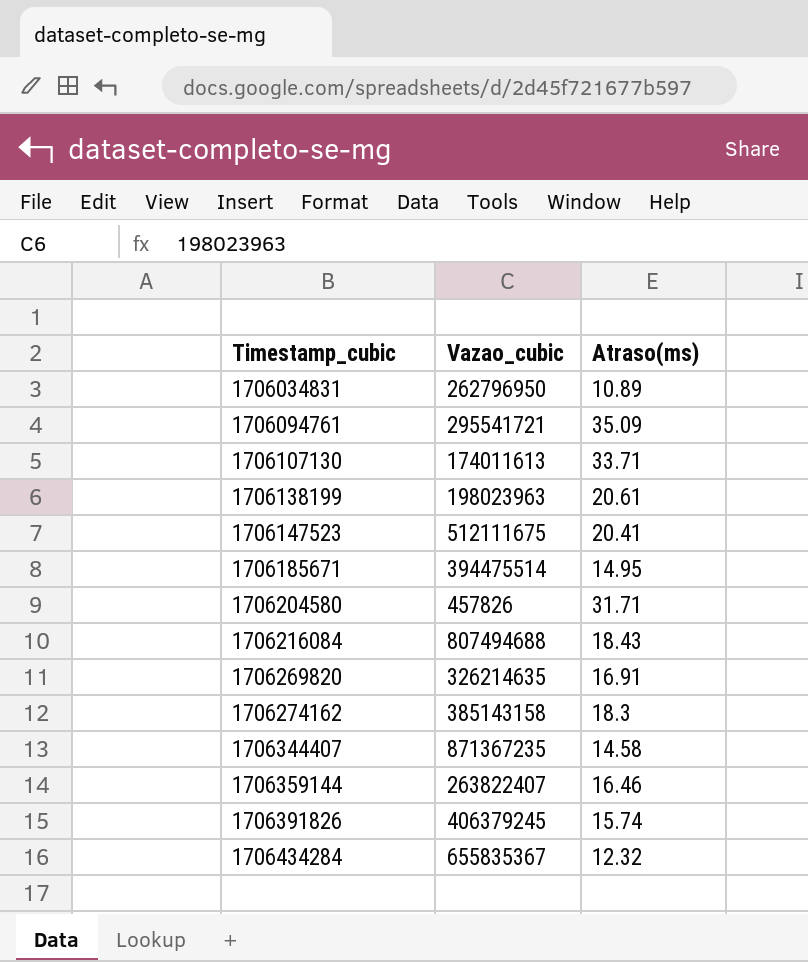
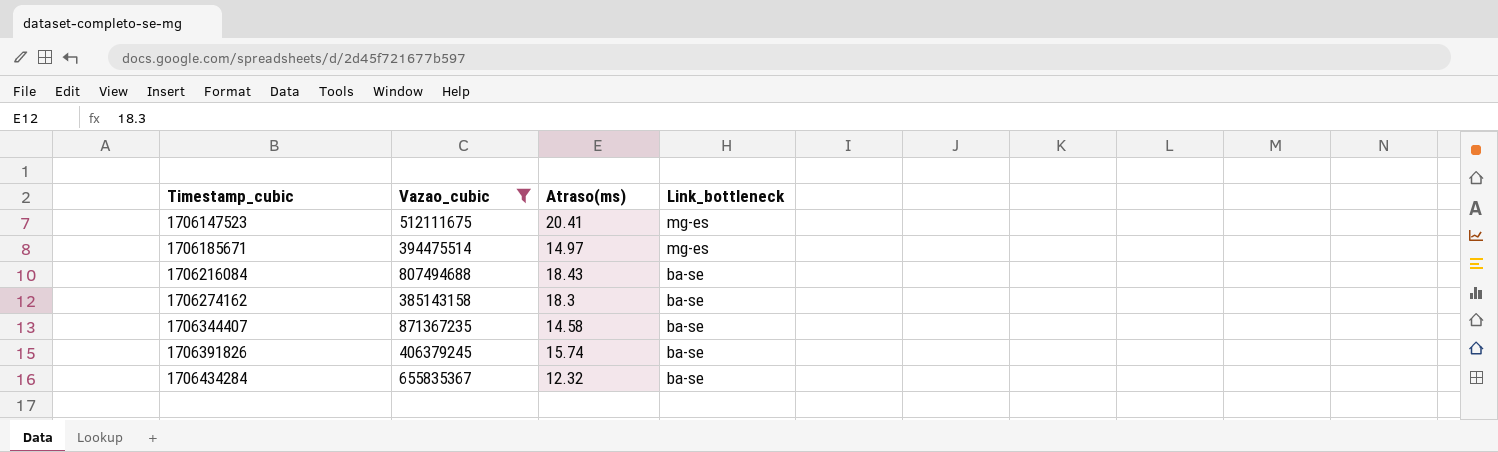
filter: none -> Vazao_cubic >= 385143158
column Link_bottleneck | position: none -> 4
1706185671 | Atraso(ms): 14.95 -> 14.97

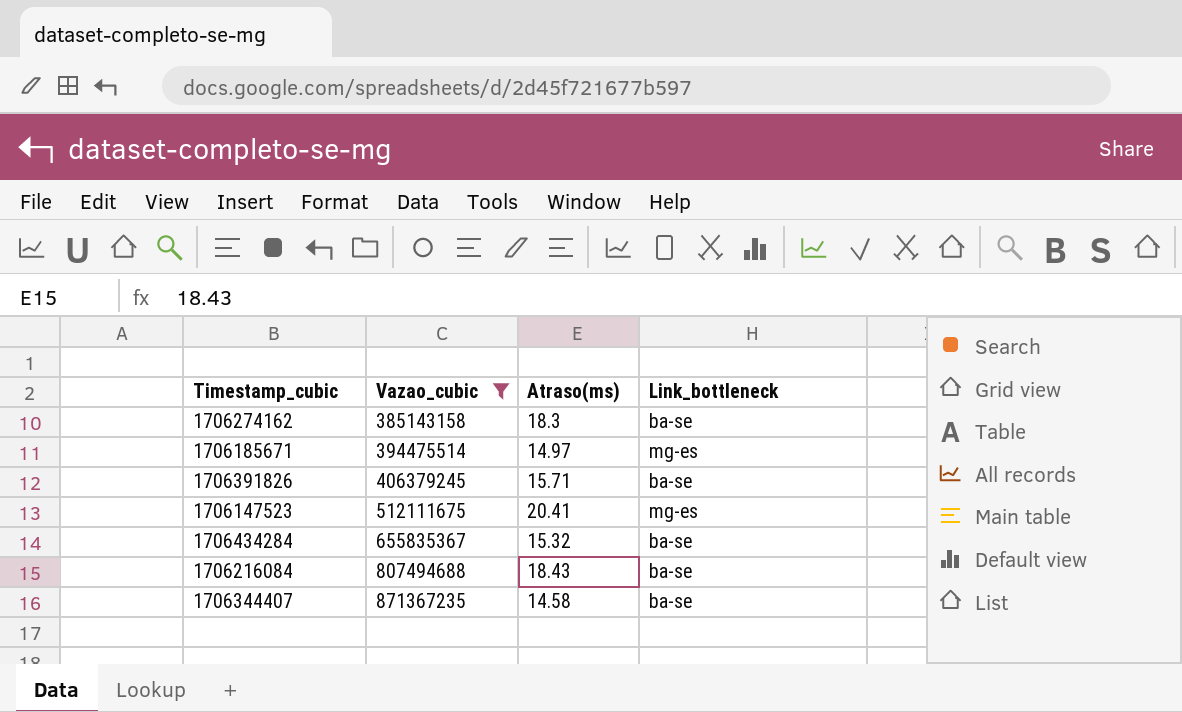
row order: Timestamp_cubic ascending -> Vazao_cubic ascending
1706391826 | Atraso(ms): 15.74 -> 15.71
1706434284 | Atraso(ms): 12.32 -> 15.32

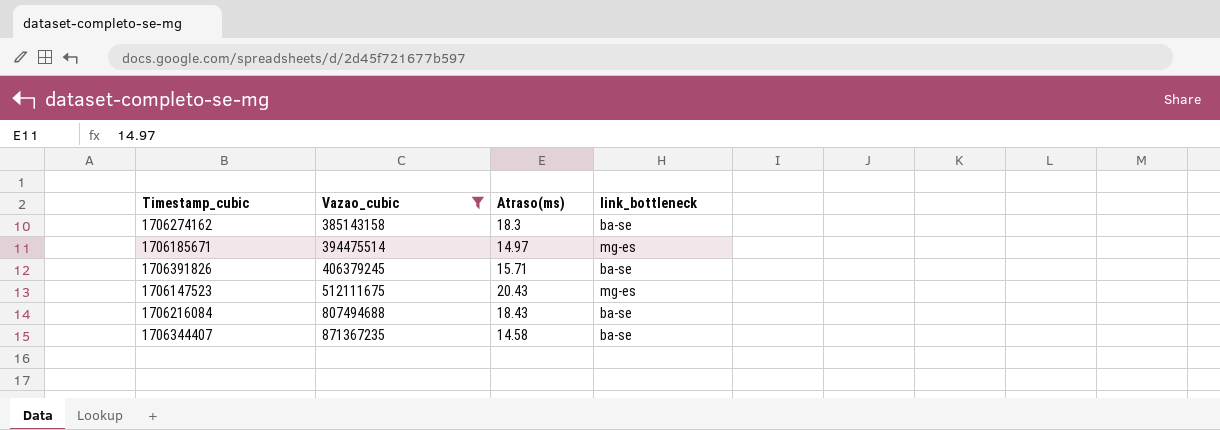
column name: Link_bottleneck -> link_bottleneck
row 1706434284: 655835367 | 15.32 | ba-se -> none
1706147523 | Atraso(ms): 20.41 -> 20.43

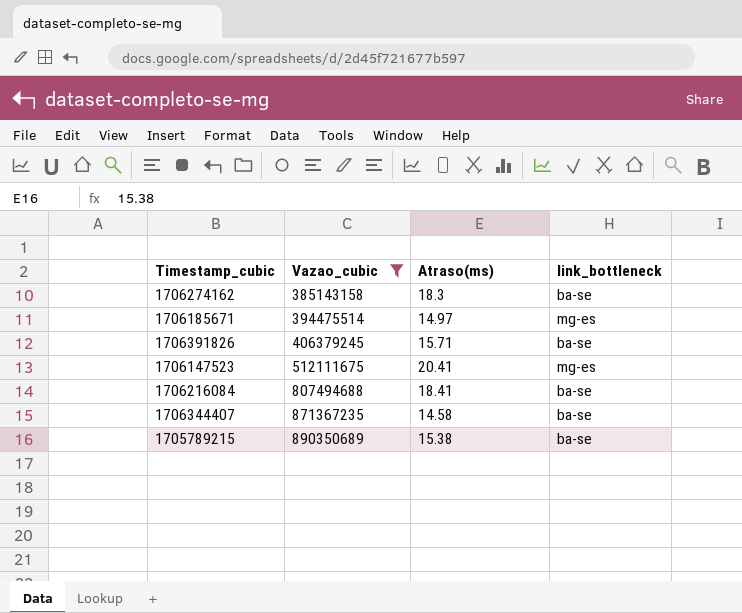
1706147523 | Atraso(ms): 20.43 -> 20.41
1706216084 | Atraso(ms): 18.43 -> 18.41
row 1705789215: none -> 890350689 | 15.38 | ba-se

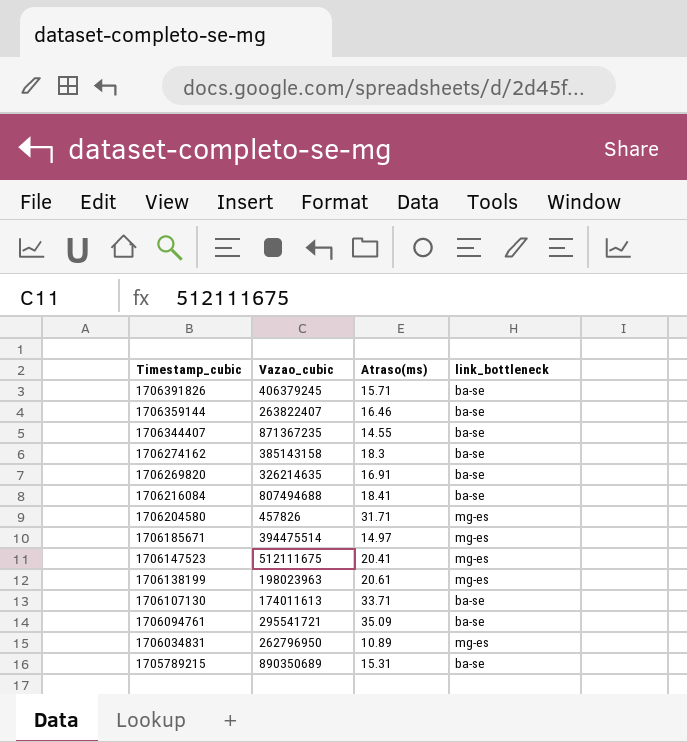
filter: Vazao_cubic >= 385143158 -> none
row order: Vazao_cubic ascending -> Timestamp_cubic descending
1706344407 | Atraso(ms): 14.58 -> 14.55
1705789215 | Atraso(ms): 15.38 -> 15.31

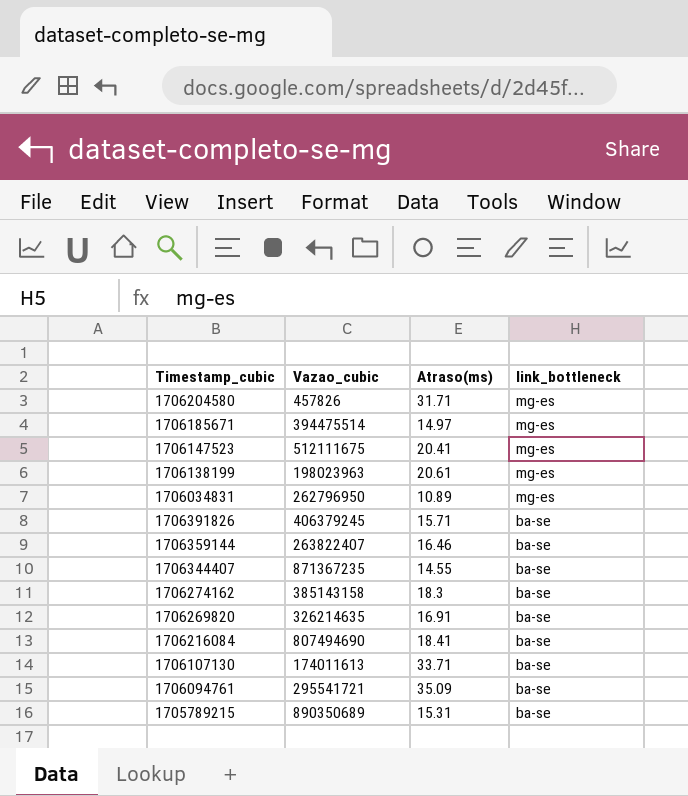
row order: Timestamp_cubic descending -> link_bottleneck descending
1706216084 | Vazao_cubic: 807494688 -> 807494690

